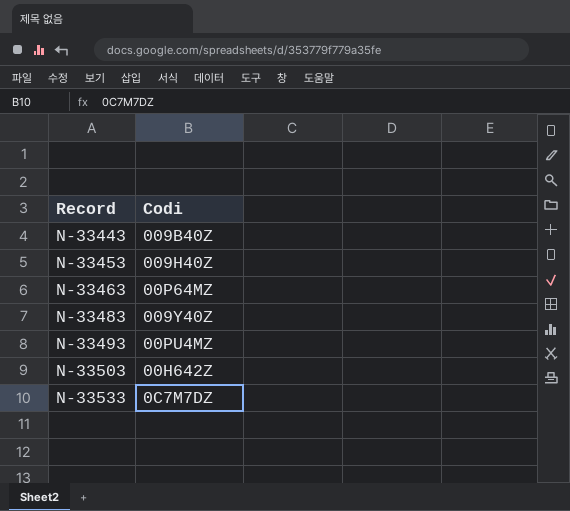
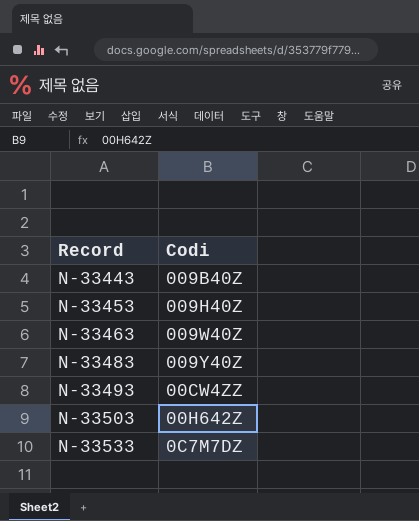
N-33463 | Codi: 00P64MZ -> 009W40Z
N-33493 | Codi: 00PU4MZ -> 00CW4ZZ

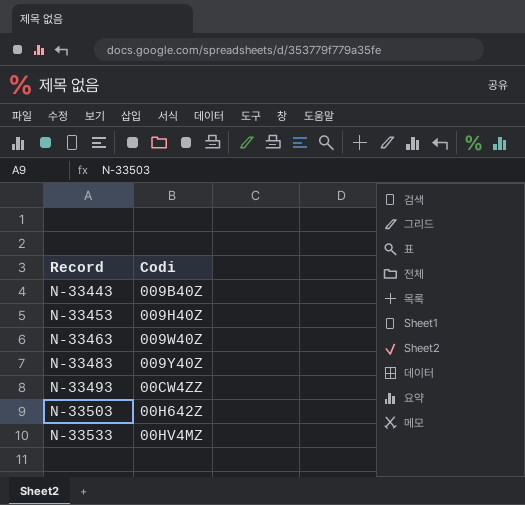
N-33533 | Codi: 0C7M7DZ -> 00HV4MZ

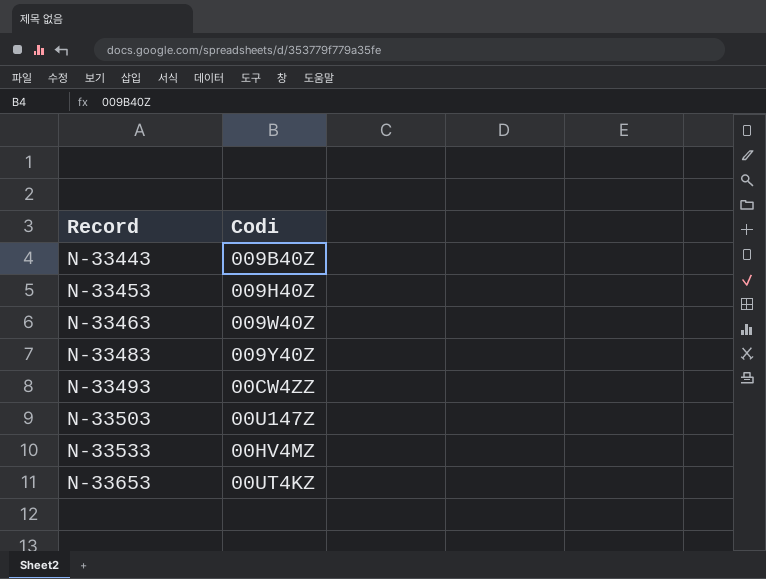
N-33503 | Codi: 00H642Z -> 00U147Z
row N-33653: none -> 00UT4KZ

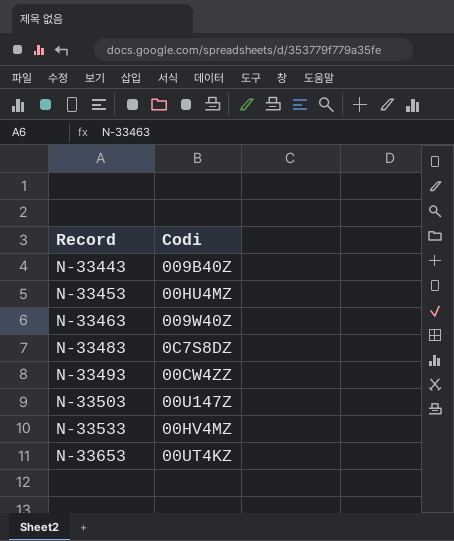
N-33453 | Codi: 009H40Z -> 00HU4MZ
N-33483 | Codi: 009Y40Z -> 0C7S8DZ

